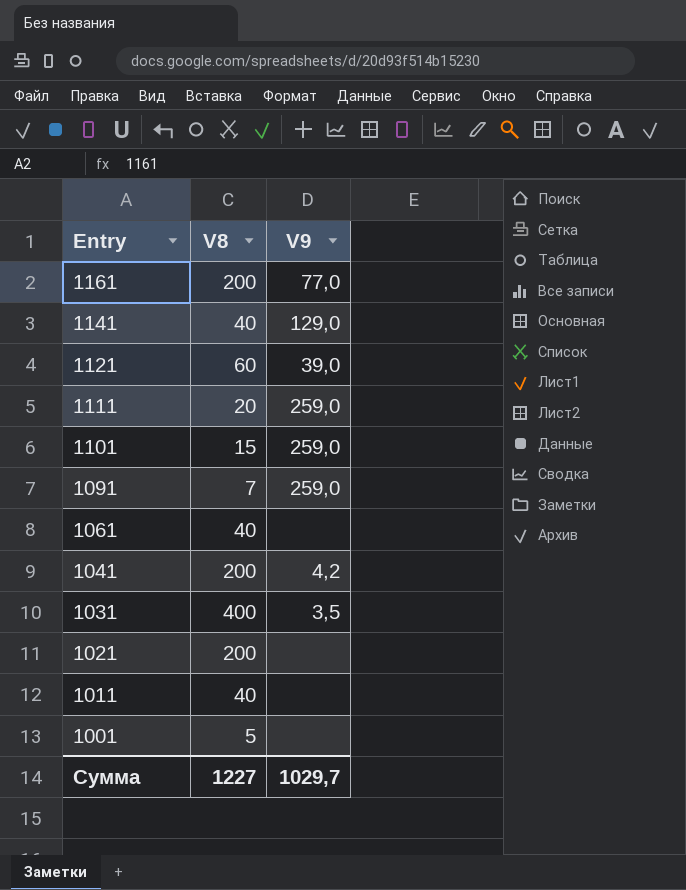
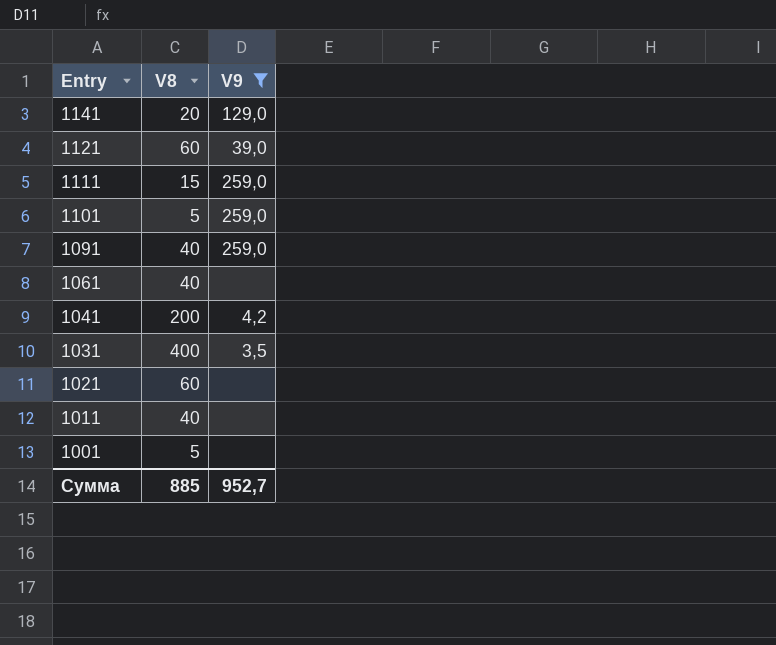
filter: none -> V9 != 77,0
1141 | V8: 40 -> 20
1111 | V8: 20 -> 15
1101 | V8: 15 -> 5
1091 | V8: 7 -> 40
1021 | V8: 200 -> 60
Сумма | V8: 1227 -> 885
Сумма | V9: 1029,7 -> 952,7

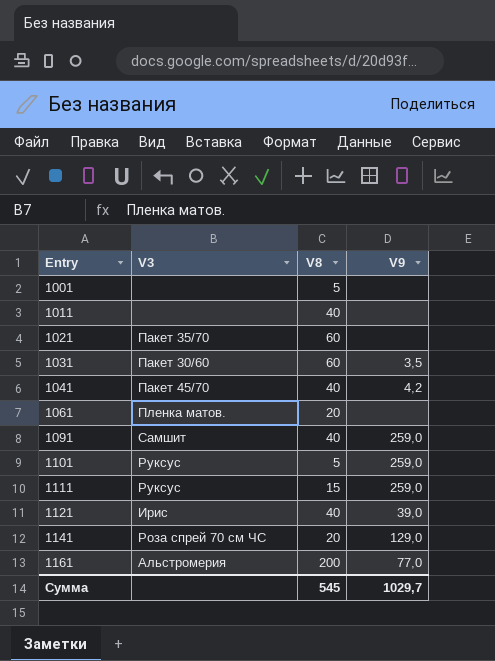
filter: V9 != 77,0 -> none
row order: Entry descending -> Entry ascending
column V3 | position: none -> 2
1031 | V8: 400 -> 60
1041 | V8: 200 -> 40
1061 | V8: 40 -> 20
1121 | V8: 60 -> 40
Сумма | V8: 885 -> 545
Сумма | V9: 952,7 -> 1029,7

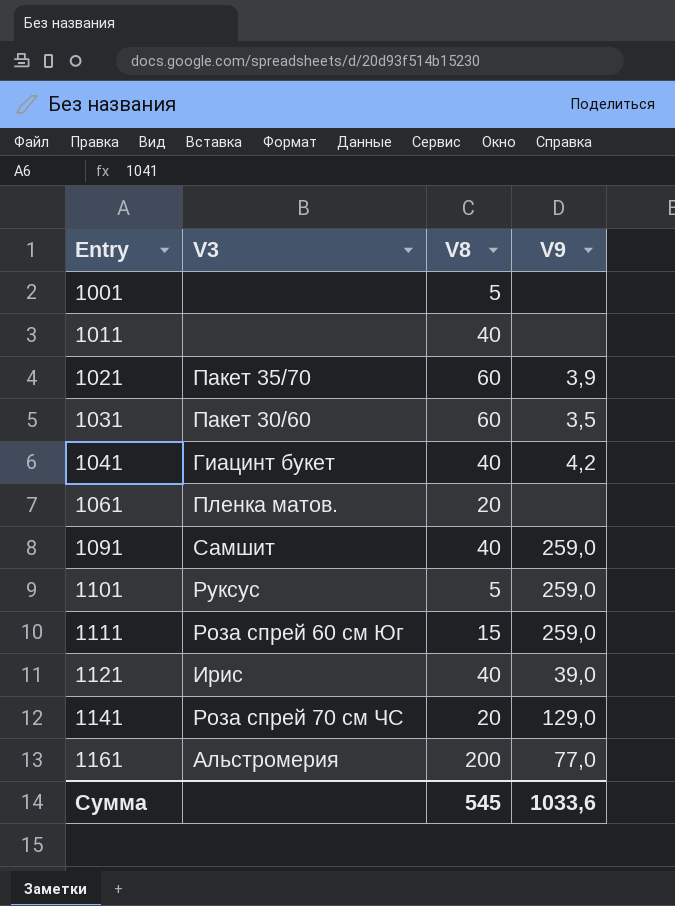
1021 | V9: none -> 3,9
1041 | V3: Пакет 45/70 -> Гиацинт букет
1111 | V3: Руксус -> Роза спрей 60 см Юг
Сумма | V9: 1029,7 -> 1033,6

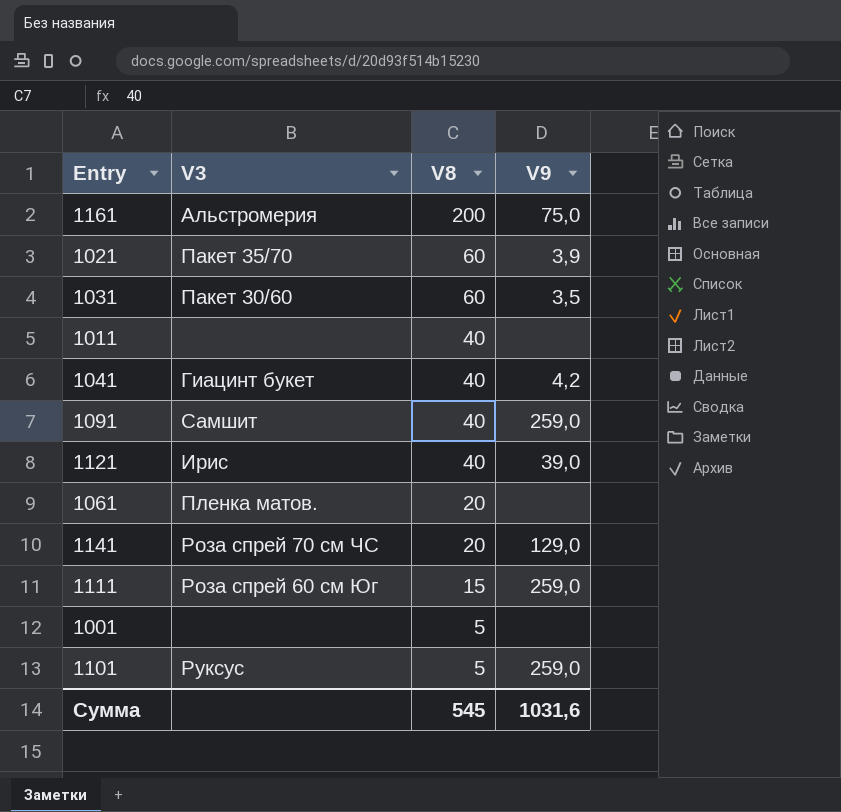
row order: Entry ascending -> V8 descending
1161 | V9: 77,0 -> 75,0
Сумма | V9: 1033,6 -> 1031,6

